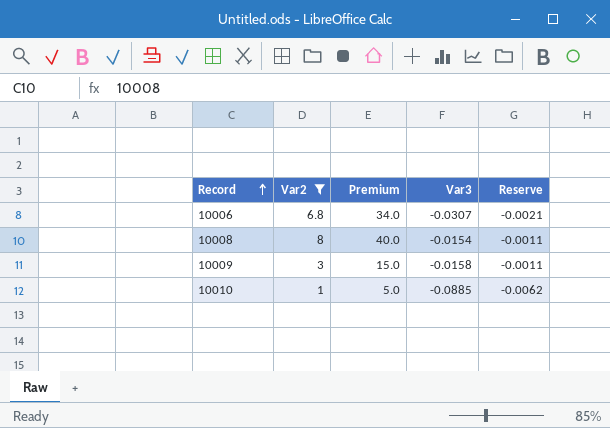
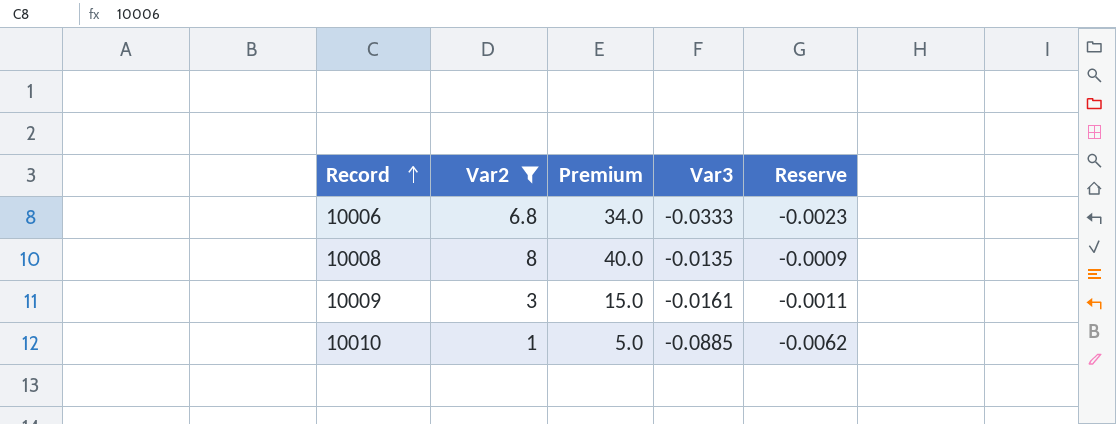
10006 | Var3: -0.0307 -> -0.0333
10006 | Reserve: -0.0021 -> -0.0023
10008 | Var3: -0.0154 -> -0.0135
10008 | Reserve: -0.0011 -> -0.0009
10009 | Var3: -0.0158 -> -0.0161

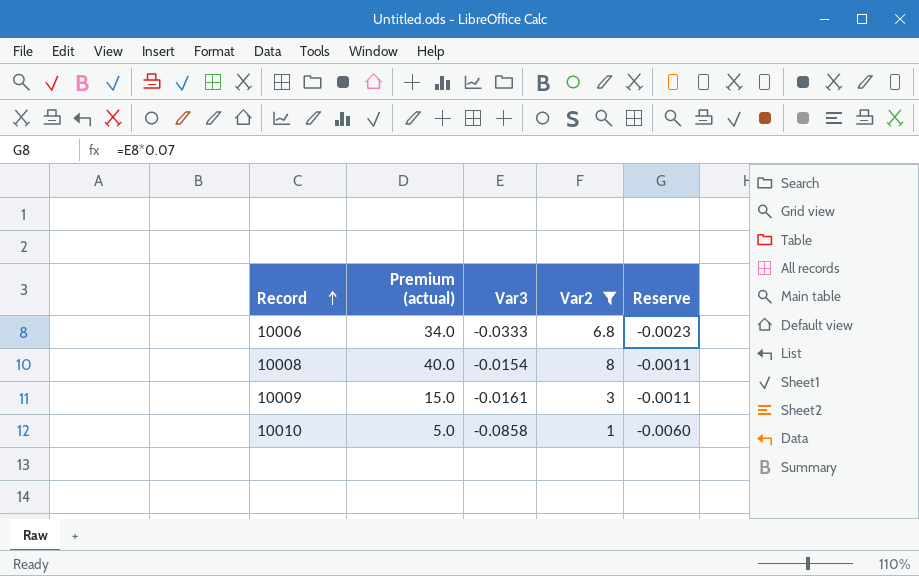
column name: Premium -> Premium (actual)
column Var2 | position: 2 -> 4
10008 | Var3: -0.0135 -> -0.0154
10008 | Reserve: -0.0009 -> -0.0011
10010 | Var3: -0.0885 -> -0.0858
10010 | Reserve: -0.0062 -> -0.0060

